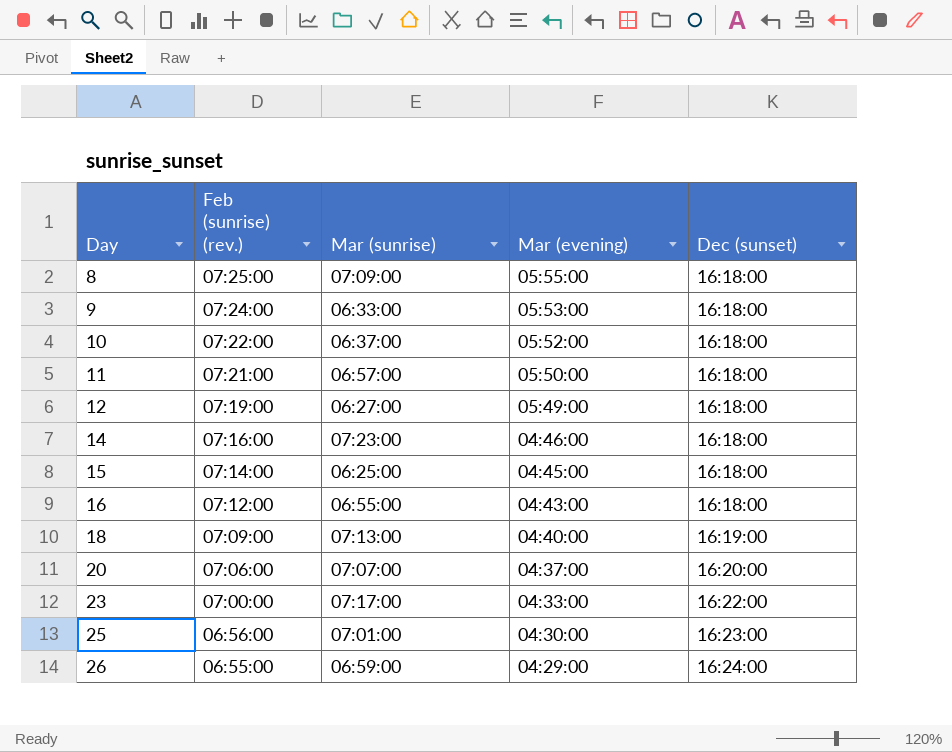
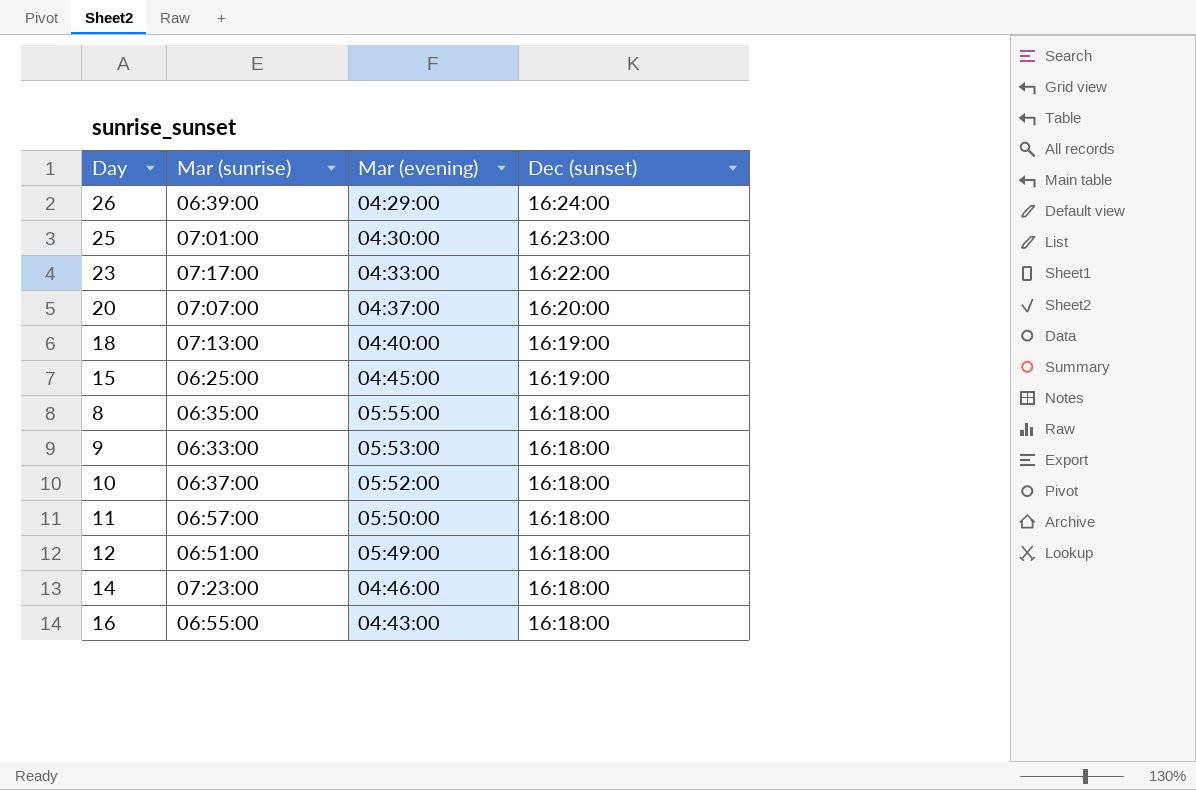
row order: Day ascending -> Dec (sunset) descending
column Feb (sunrise) (rev.) | position: 2 -> none
26 | Mar (sunrise): 06:59:00 -> 06:39:00
15 | Dec (sunset): 16:18:00 -> 16:19:00
8 | Mar (sunrise): 07:09:00 -> 06:35:00
12 | Mar (sunrise): 06:27:00 -> 06:51:00

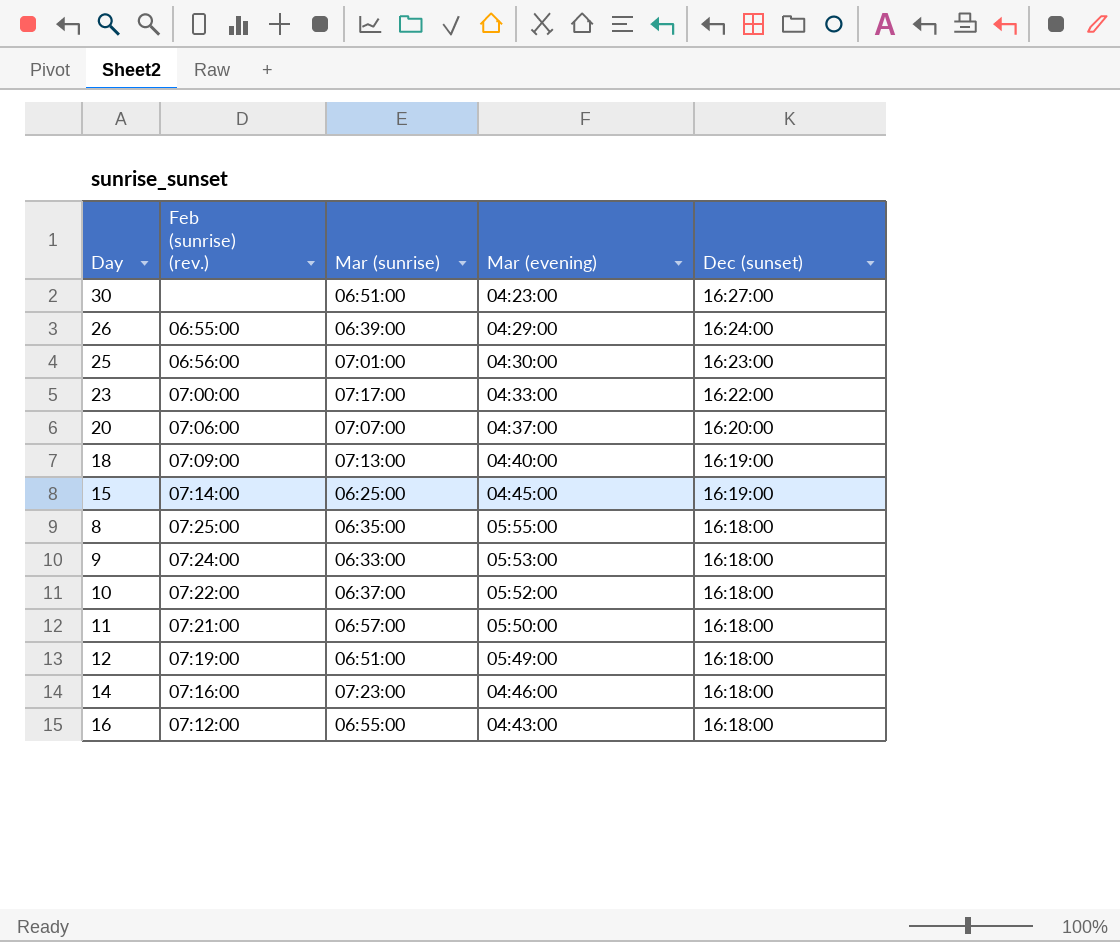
column Feb (sunrise) (rev.) | position: none -> 2
row 30: none -> none | 06:51:00 | 04:23:00 | 16:27:00

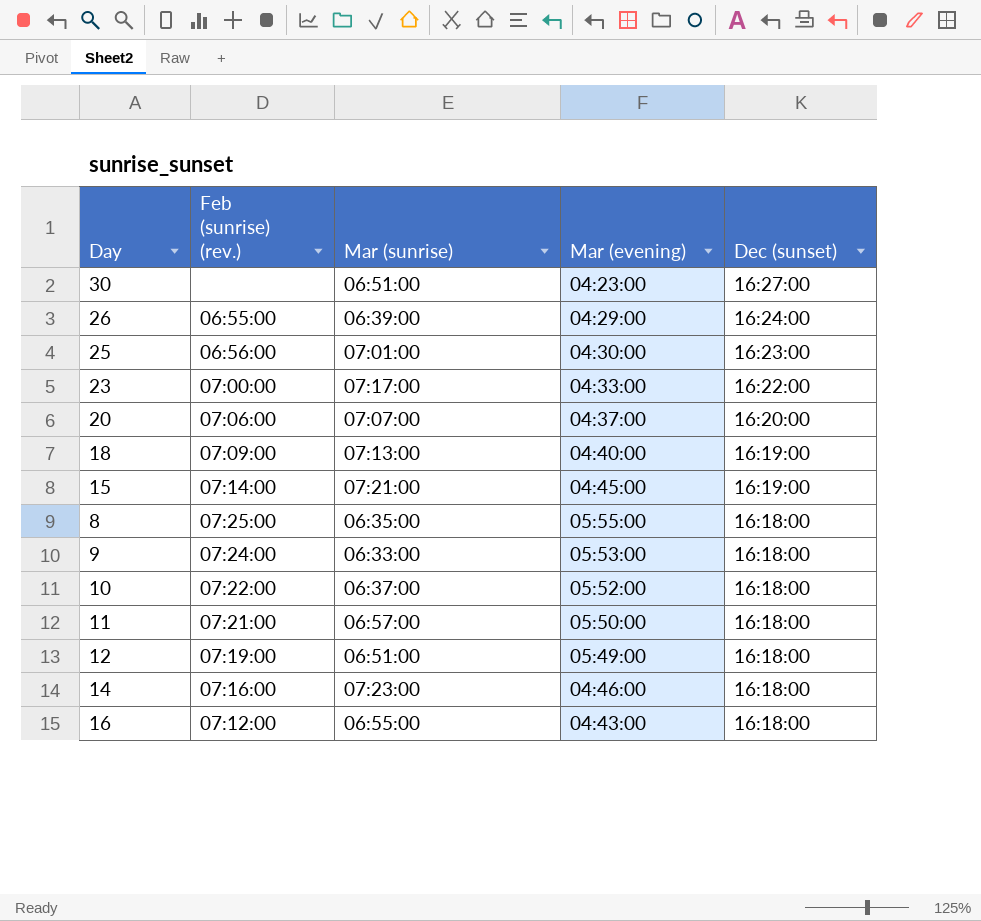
15 | Mar (sunrise): 06:25:00 -> 07:21:00

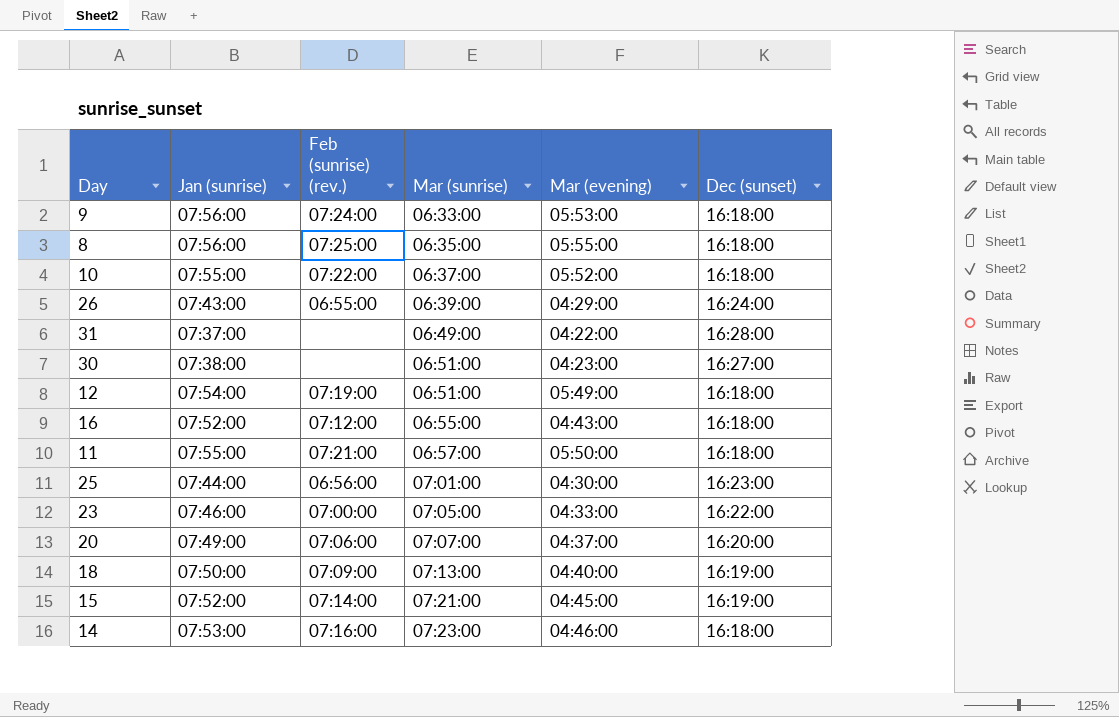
row order: Dec (sunset) descending -> Mar (sunrise) ascending
column Jan (sunrise) | position: none -> 2
row 31: none -> 07:37:00 | none | 06:49:00 | 04:22:00 | 16:28:00
23 | Mar (sunrise): 07:17:00 -> 07:05:00

